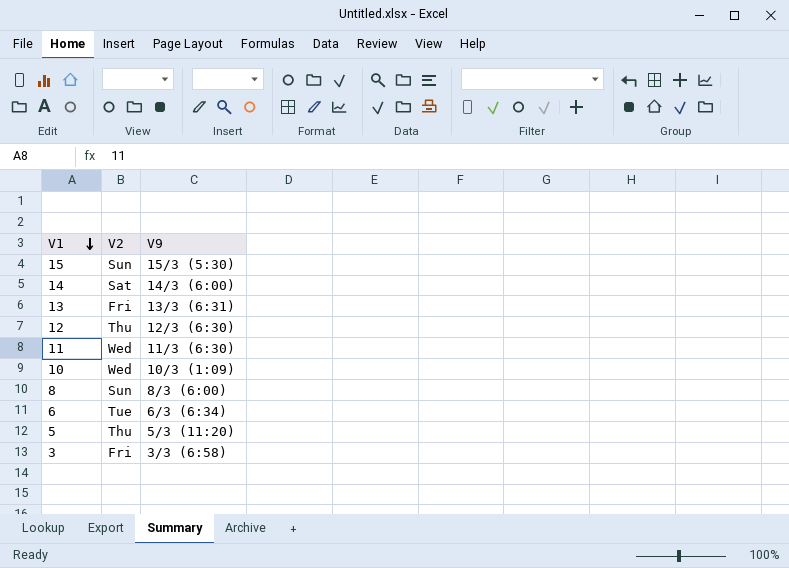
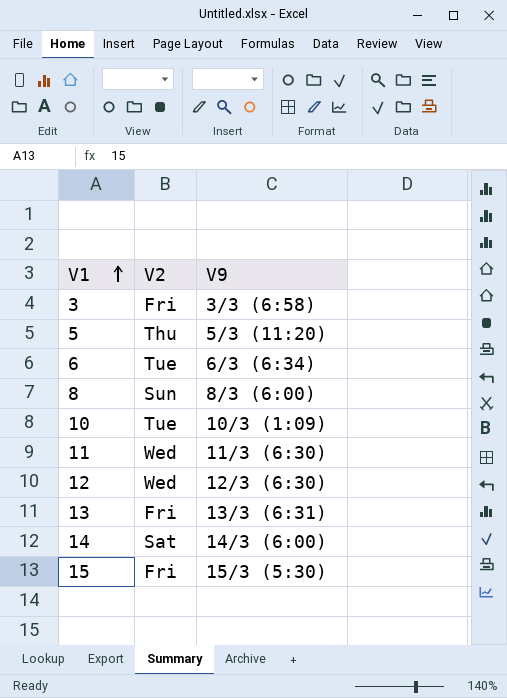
row order: V1 descending -> V1 ascending
10 | V2: Wed -> Tue
12 | V2: Thu -> Wed
15 | V2: Sun -> Fri

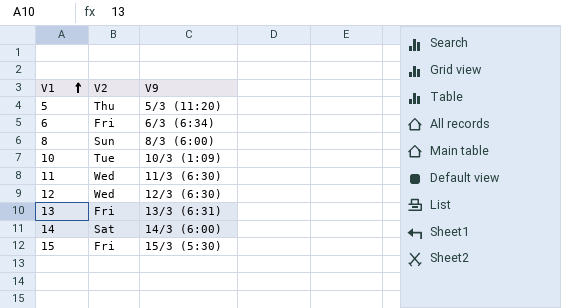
row 3: Fri | 3/3 (6:58) -> none
6 | V2: Tue -> Fri

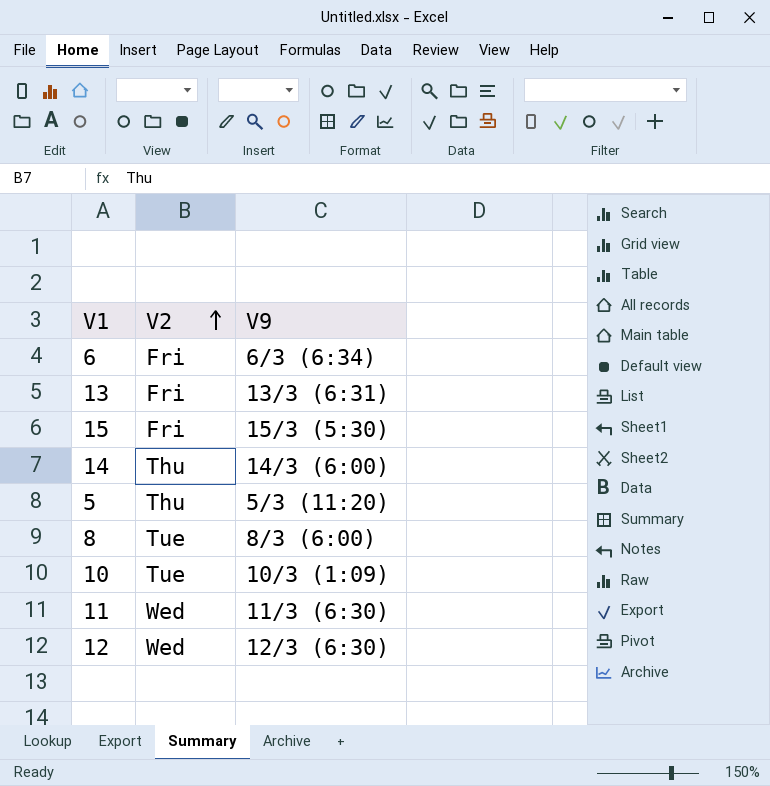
row order: V1 ascending -> V2 ascending
14 | V2: Sat -> Thu
8 | V2: Sun -> Tue

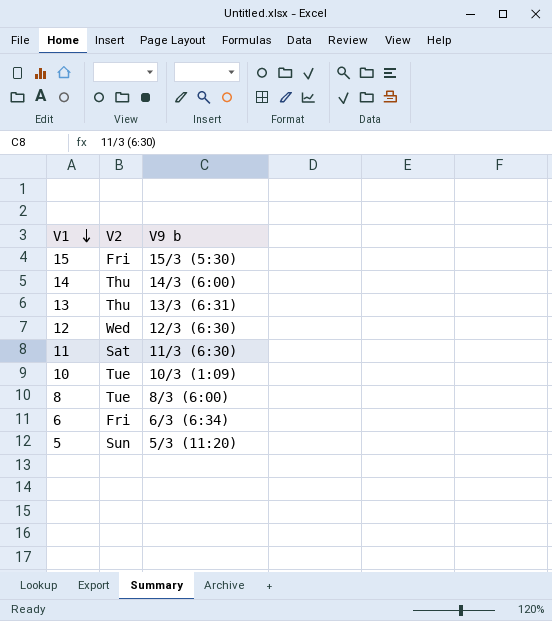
row order: V2 ascending -> V1 descending
column name: V9 -> V9 b
13 | V2: Fri -> Thu
11 | V2: Wed -> Sat
5 | V2: Thu -> Sun

